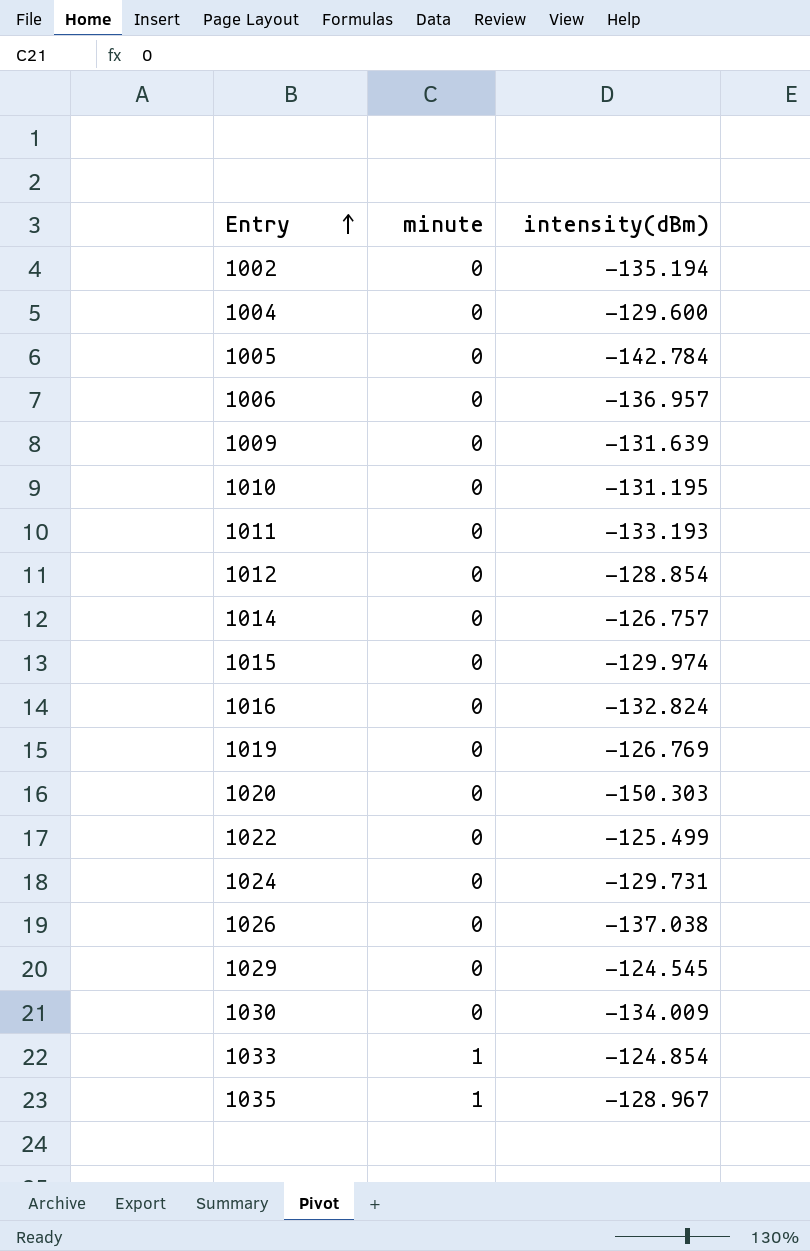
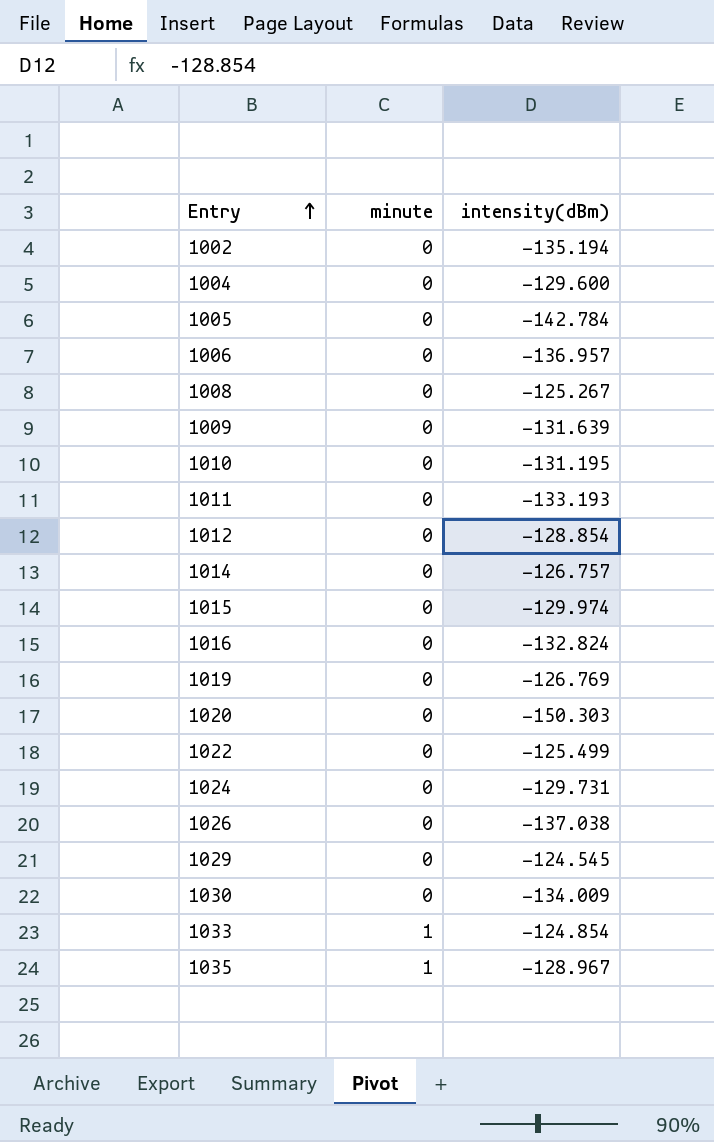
row 1008: none -> 0 | -125.267

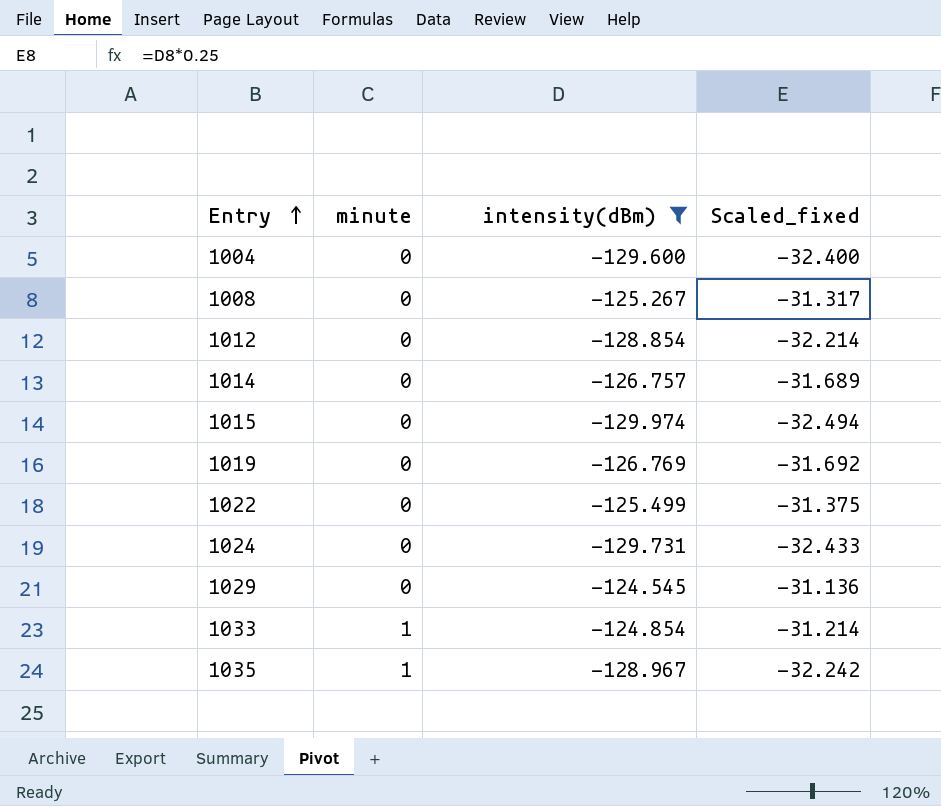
filter: none -> intensity(dBm) >= -129.974
column Scaled_fixed | formula: none -> [intensity(dBm)] * 0.25

